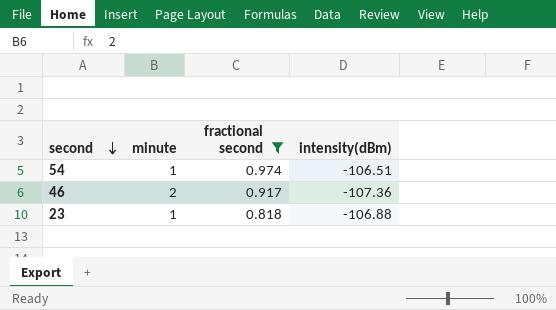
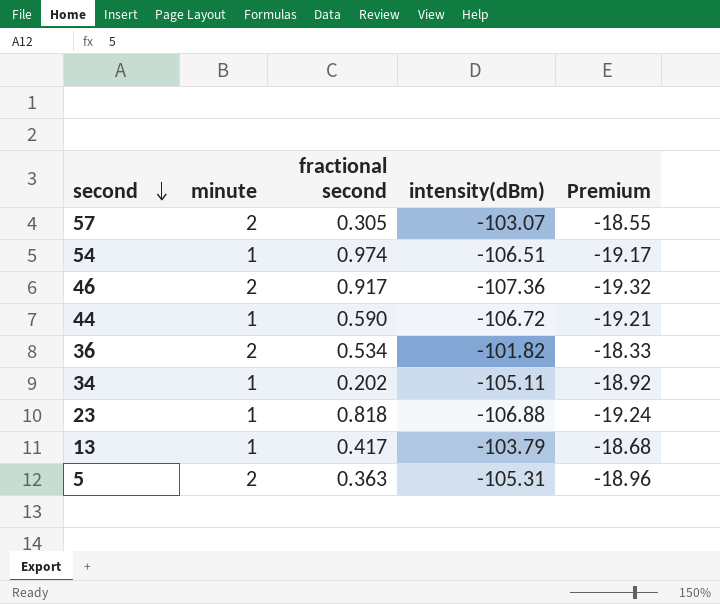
filter: fractional second >= 0.818 -> none
column Premium | formula: none -> [intensity(dBm)] * 0.18

